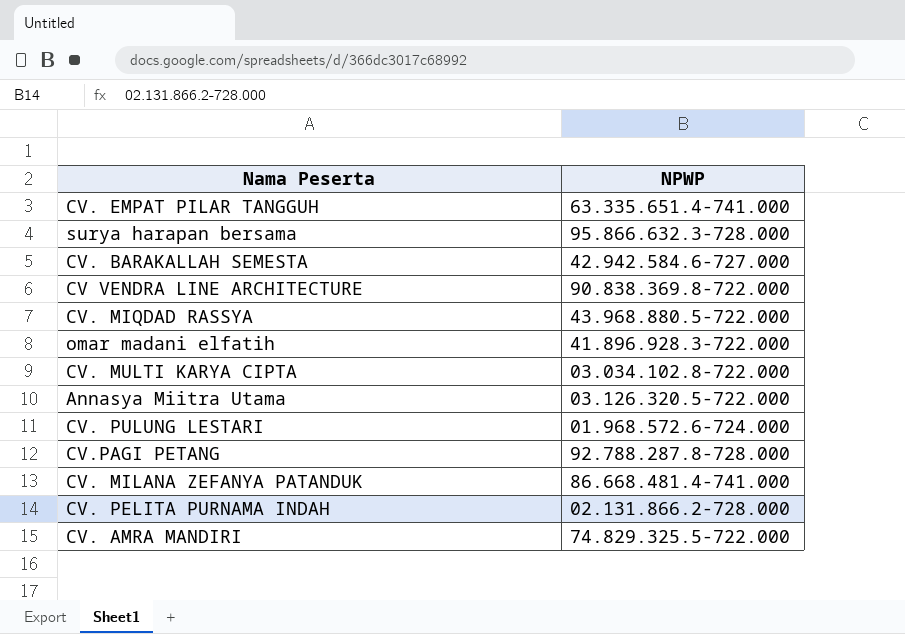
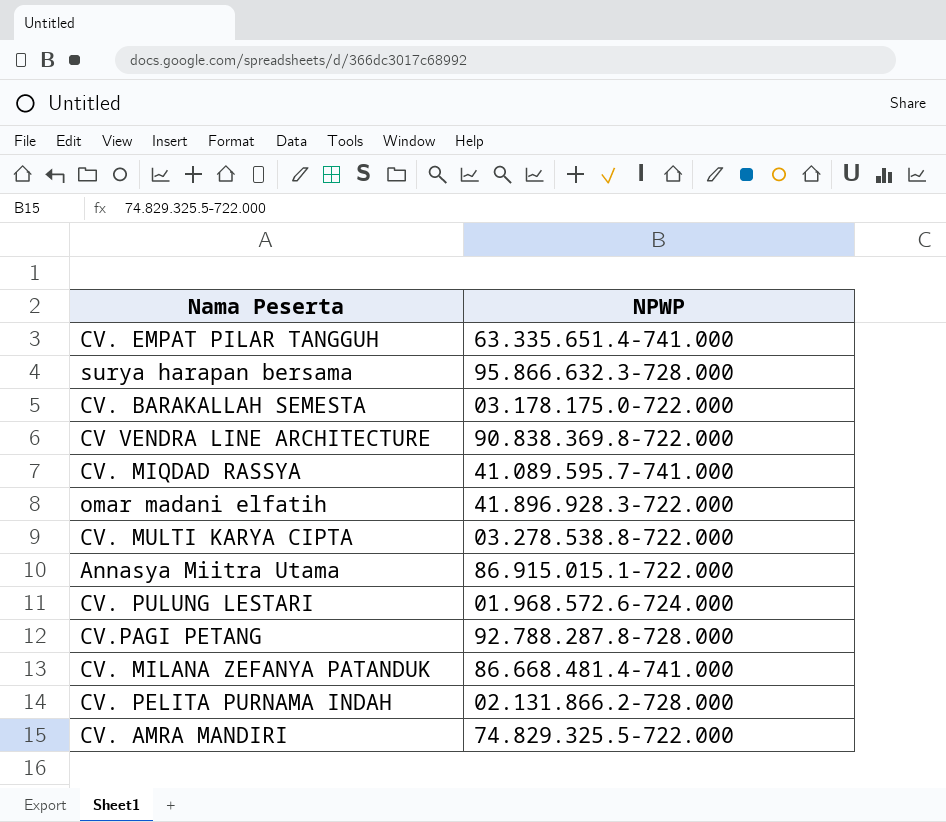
CV. BARAKALLAH SEMESTA | NPWP: 42.942.584.6-727.000 -> 03.178.175.0-722.000
CV. MIQDAD RASSYA | NPWP: 43.968.880.5-722.000 -> 41.089.595.7-741.000
CV. MULTI KARYA CIPTA | NPWP: 03.034.102.8-722.000 -> 03.278.538.8-722.000
Annasya Miitra Utama | NPWP: 03.126.320.5-722.000 -> 86.915.015.1-722.000

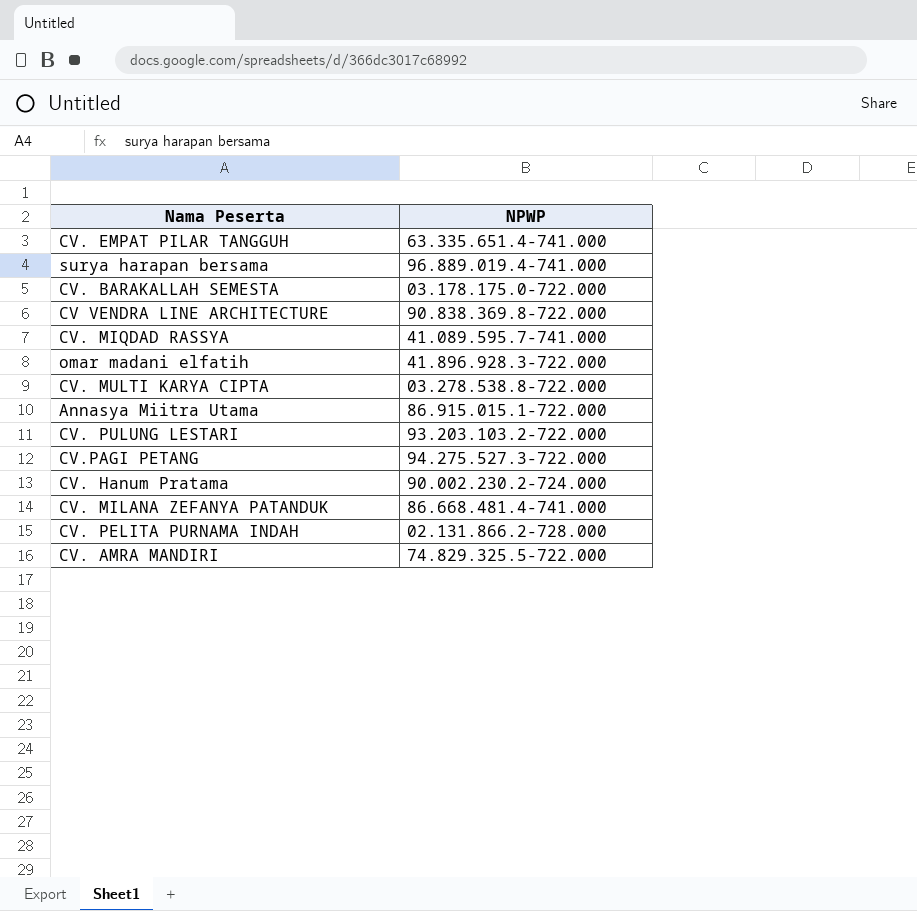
surya harapan bersama | NPWP: 95.866.632.3-728.000 -> 96.889.019.4-741.000
CV. PULUNG LESTARI | NPWP: 01.968.572.6-724.000 -> 93.203.103.2-722.000
CV.PAGI PETANG | NPWP: 92.788.287.8-728.000 -> 94.275.527.3-722.000
row CV. Hanum Pratama: none -> 90.002.230.2-724.000

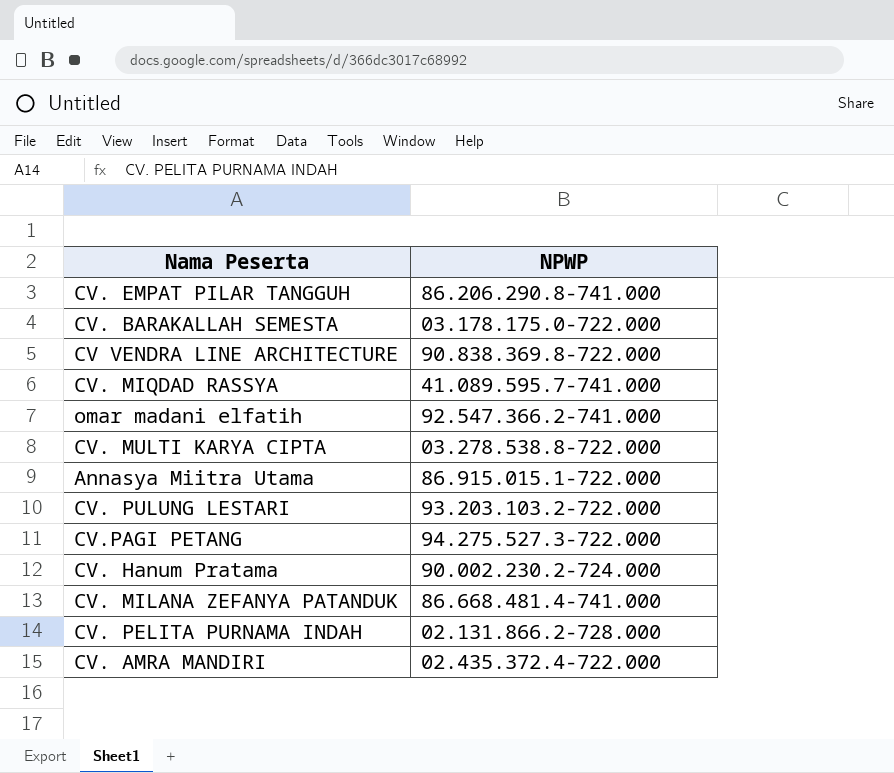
row surya harapan bersama: 96.889.019.4-741.000 -> none
CV. EMPAT PILAR TANGGUH | NPWP: 63.335.651.4-741.000 -> 86.206.290.8-741.000
omar madani elfatih | NPWP: 41.896.928.3-722.000 -> 92.547.366.2-741.000
CV. AMRA MANDIRI | NPWP: 74.829.325.5-722.000 -> 02.435.372.4-722.000

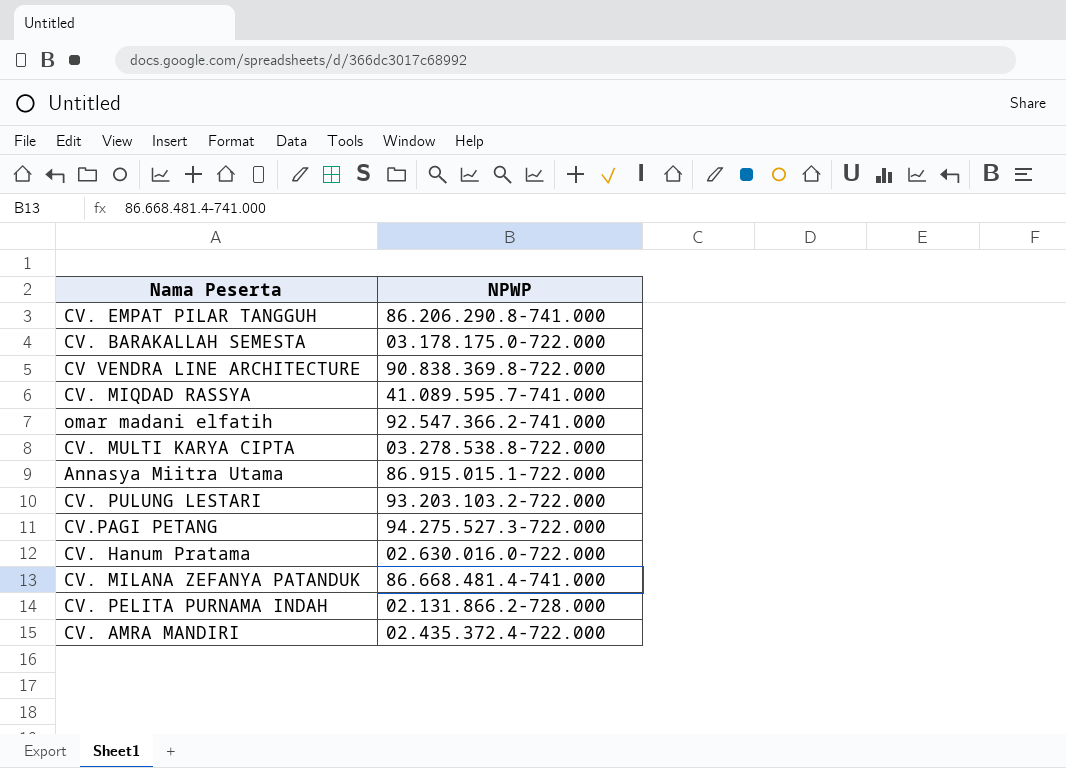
CV. Hanum Pratama | NPWP: 90.002.230.2-724.000 -> 02.630.016.0-722.000

